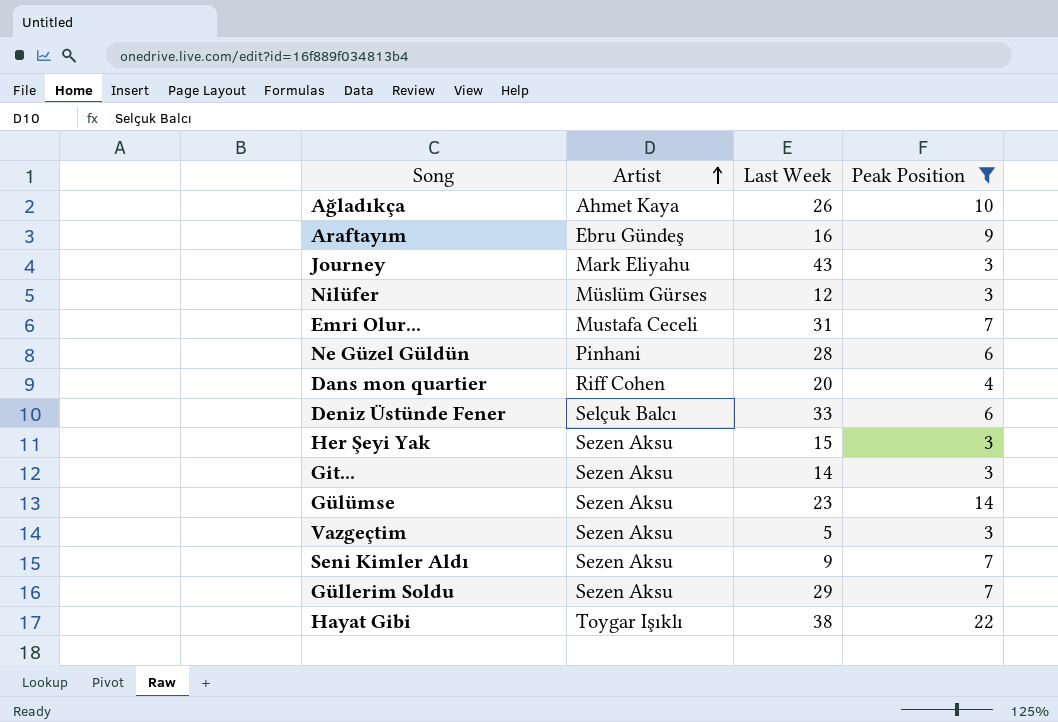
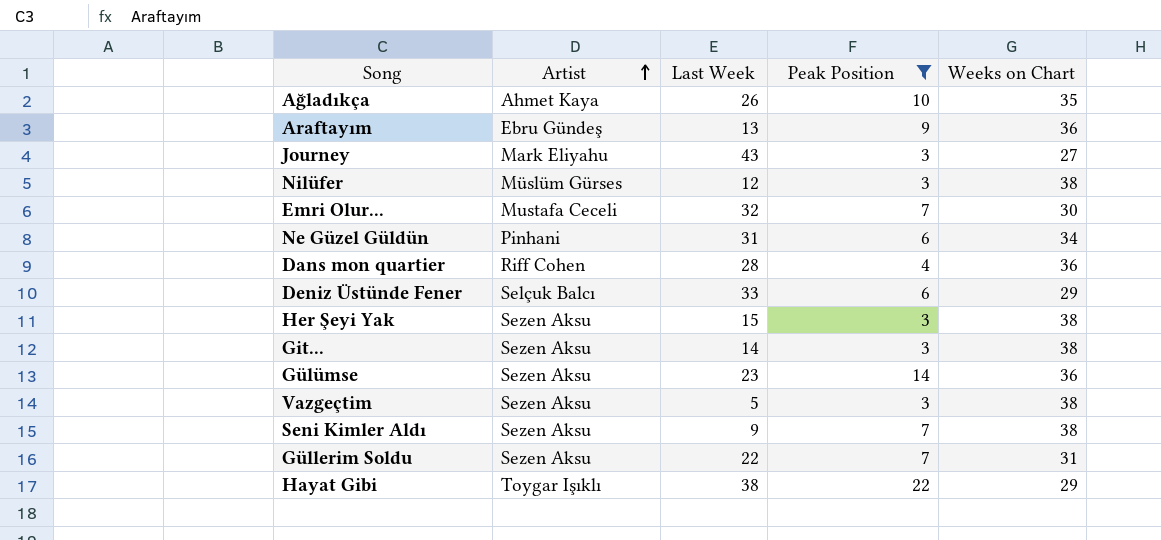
column Weeks on Chart | position: none -> 5
Araftayım | Last Week: 16 -> 13
Emri Olur... | Last Week: 31 -> 32
Ne Güzel Güldün | Last Week: 28 -> 31
Dans mon quartier | Last Week: 20 -> 28
Güllerim Soldu | Last Week: 29 -> 22

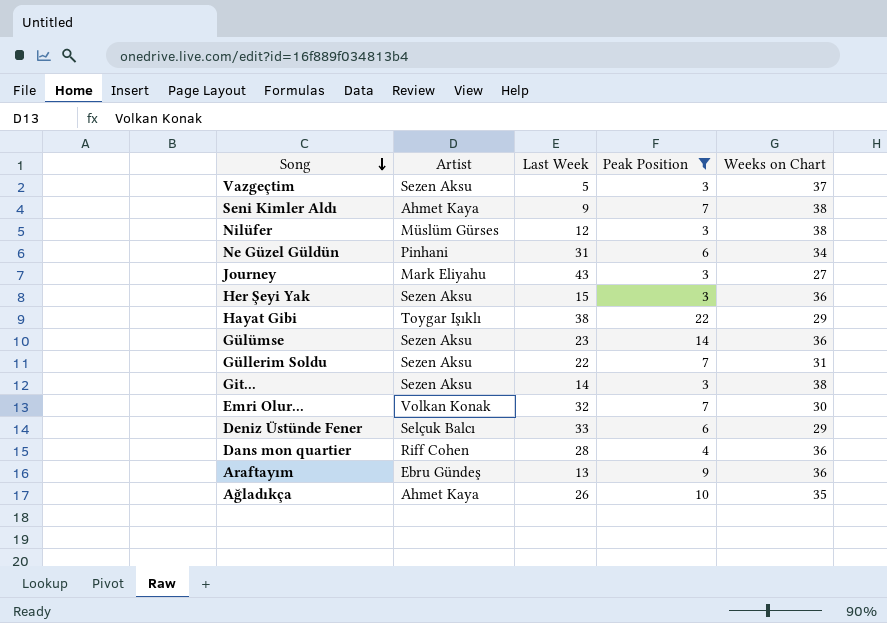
row order: Artist ascending -> Song descending
Vazgeçtim | Weeks on Chart: 38 -> 37
Seni Kimler Aldı | Artist: Sezen Aksu -> Ahmet Kaya
Her Şeyi Yak | Weeks on Chart: 38 -> 36
Emri Olur... | Artist: Mustafa Ceceli -> Volkan Konak

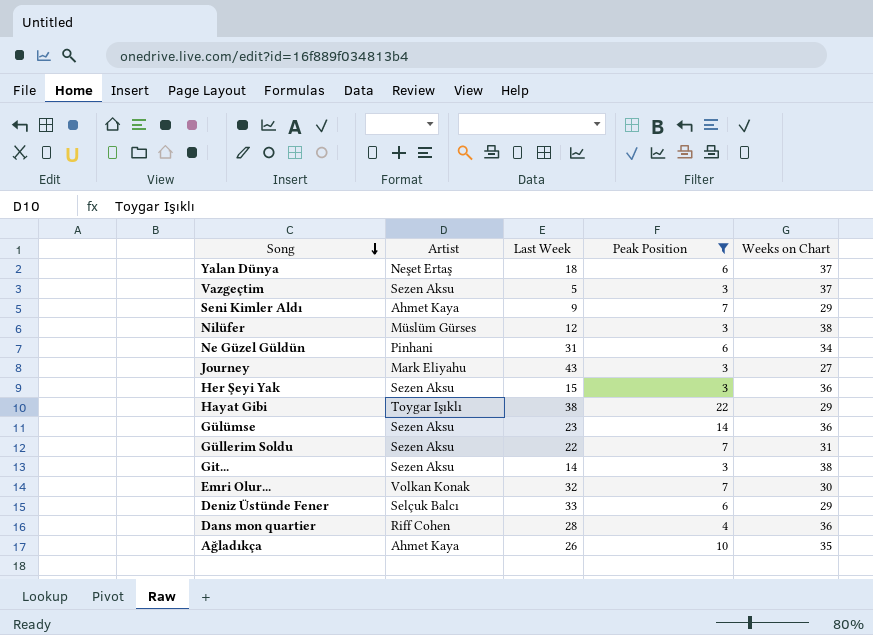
row Araftayım: Ebru Gündeş | 13 | 9 | 36 -> none
row Yalan Dünya: none -> Neşet Ertaş | 18 | 6 | 37
Seni Kimler Aldı | Weeks on Chart: 38 -> 29

